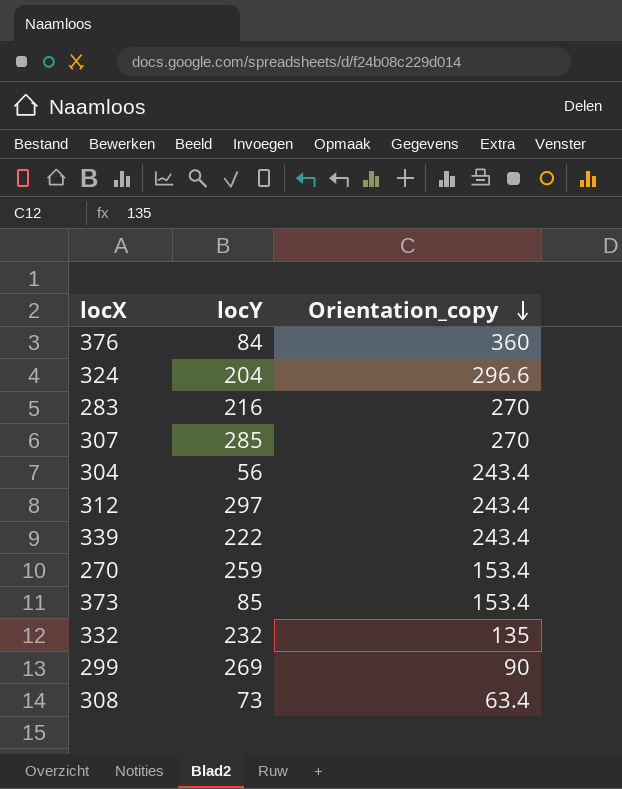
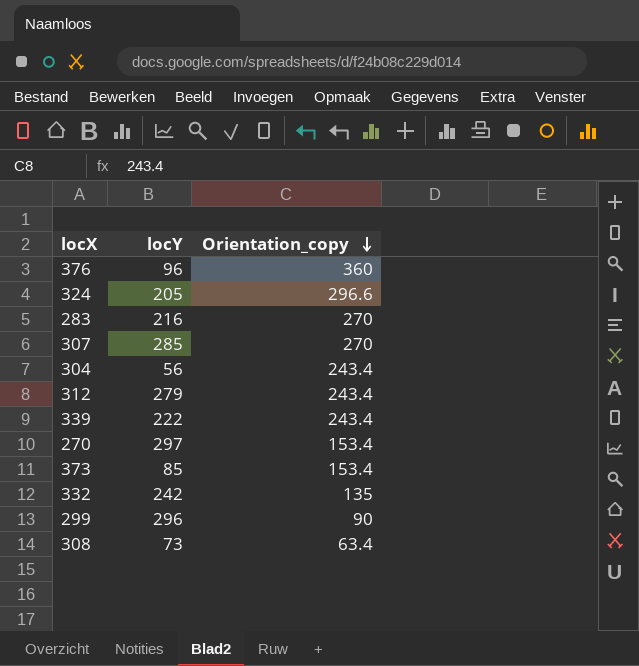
376 | locY: 84 -> 96
324 | locY: 204 -> 205
312 | locY: 297 -> 279
270 | locY: 259 -> 297
332 | locY: 232 -> 242
299 | locY: 269 -> 296

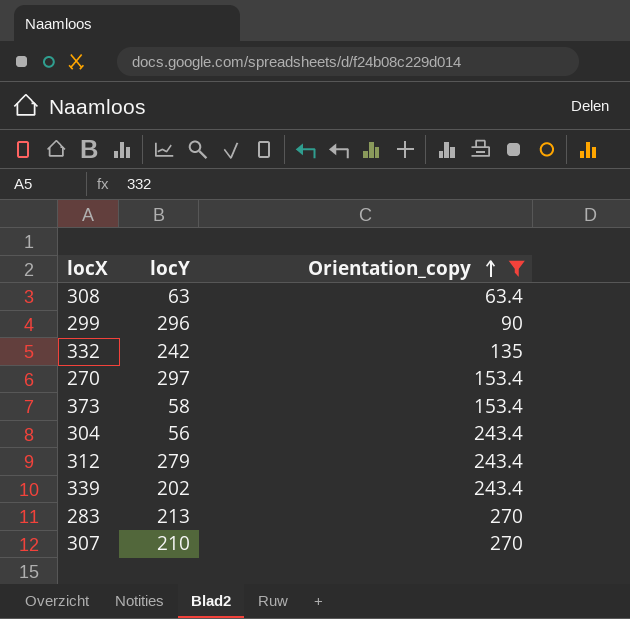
filter: none -> Orientation_copy <= 270
row order: Orientation_copy descending -> Orientation_copy ascending
308 | locY: 73 -> 63
373 | locY: 85 -> 58
339 | locY: 222 -> 202
283 | locY: 216 -> 213
307 | locY: 285 -> 210

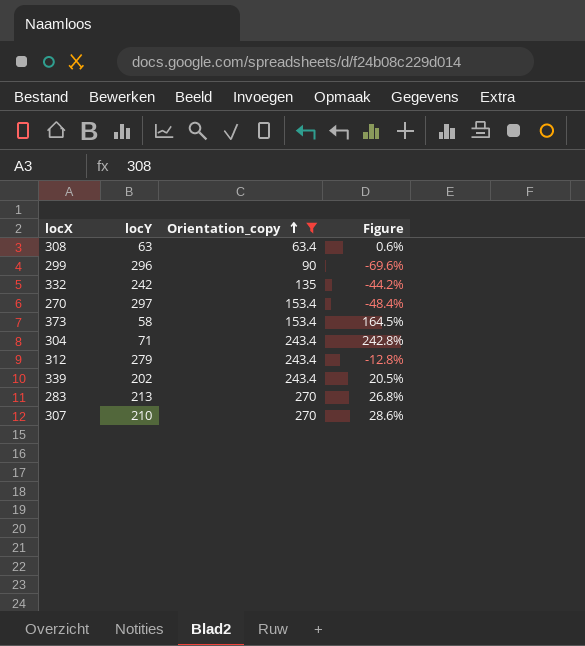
column Figure | formula: none -> ([Orientation_copy] - [locY]) / [locY]
304 | locY: 56 -> 71

